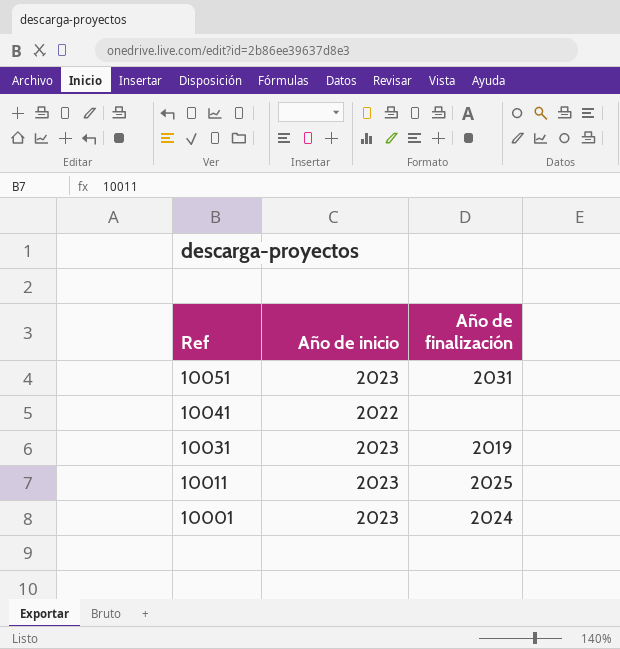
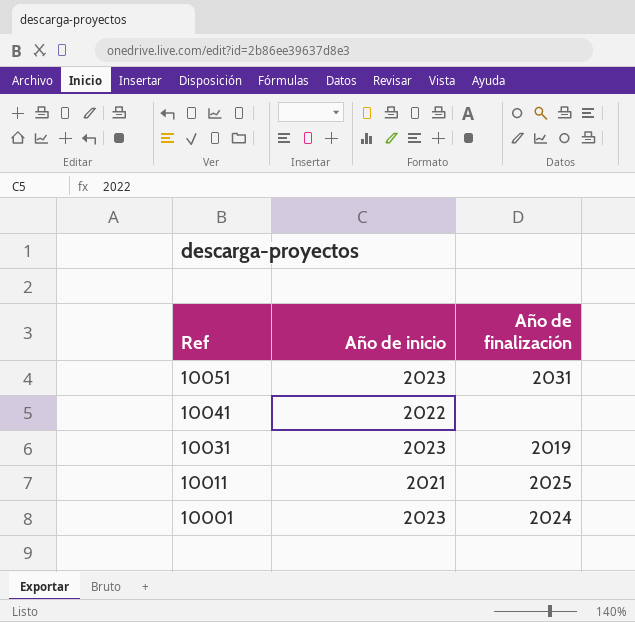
10011 | Año de inicio: 2023 -> 2021

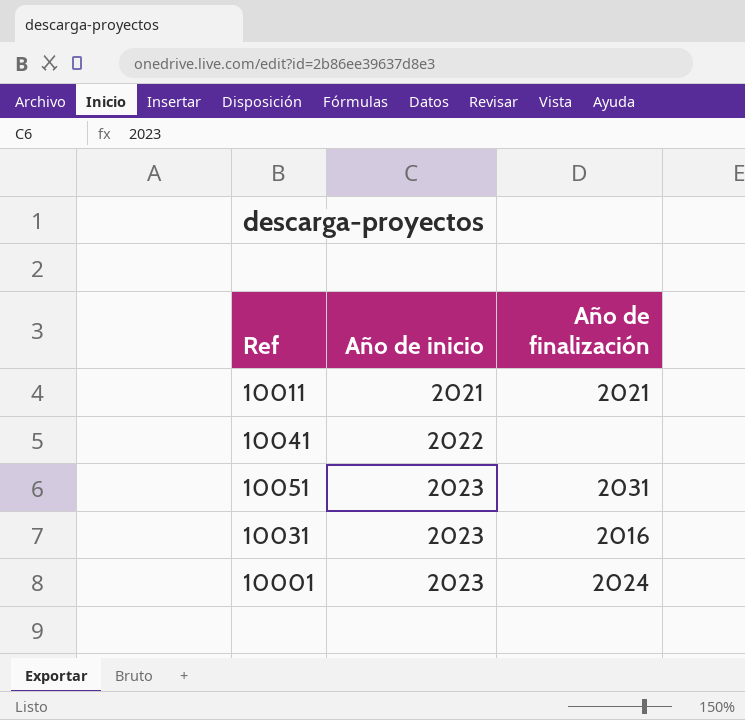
row order: Ref descending -> Año de inicio ascending
10011 | Año de finalización: 2025 -> 2021
10031 | Año de finalización: 2019 -> 2016

